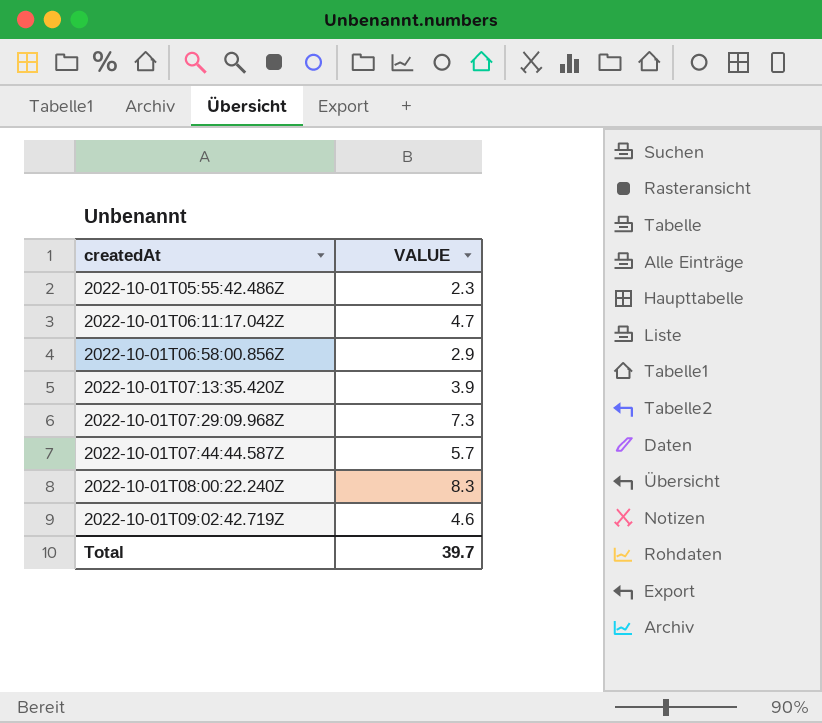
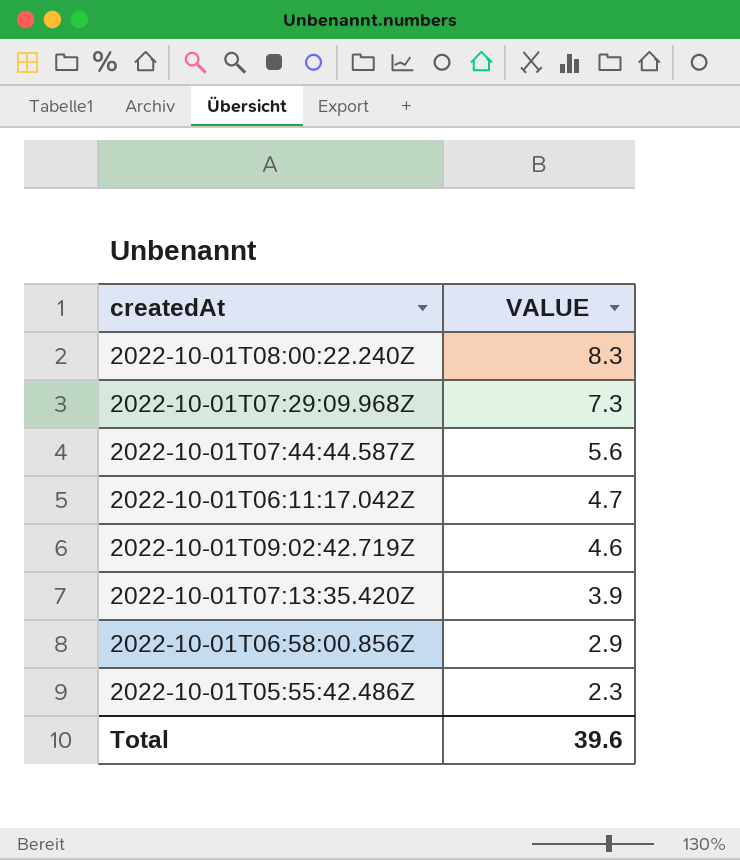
row order: createdAt ascending -> VALUE descending
2022-10-01T07:44:44.587Z | VALUE: 5.7 -> 5.6
Total | VALUE: 39.7 -> 39.6

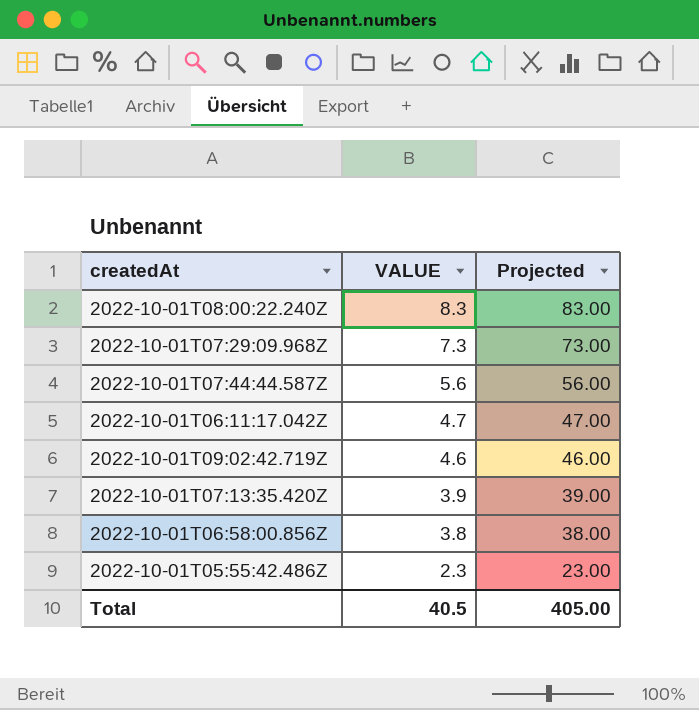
column Projected | formula: none -> [VALUE] * 10
2022-10-01T06:58:00.856Z | VALUE: 2.9 -> 3.8
Total | VALUE: 39.6 -> 40.5

